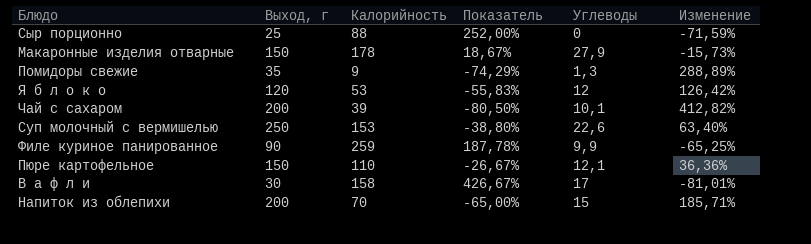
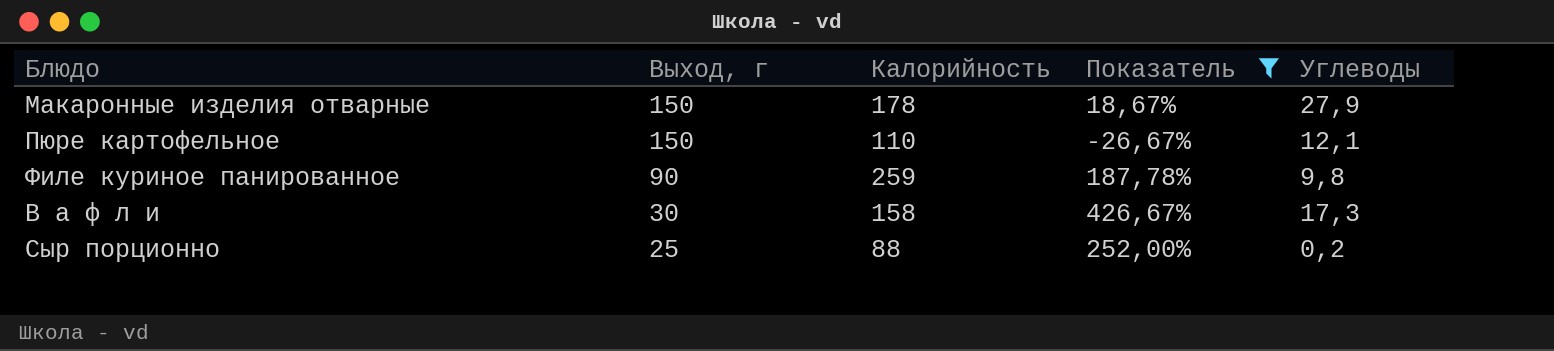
filter: none -> Показатель >= -26,67%
row order: none -> Выход, г descending
column Изменение | formula: ([Выход, г] - [Калорийность]) / [Калорийность] -> none
Филе куриное панированное | Углеводы: 9,9 -> 9,8
В а ф л и | Углеводы: 17 -> 17,3
Сыр порционно | Углеводы: 0 -> 0,2

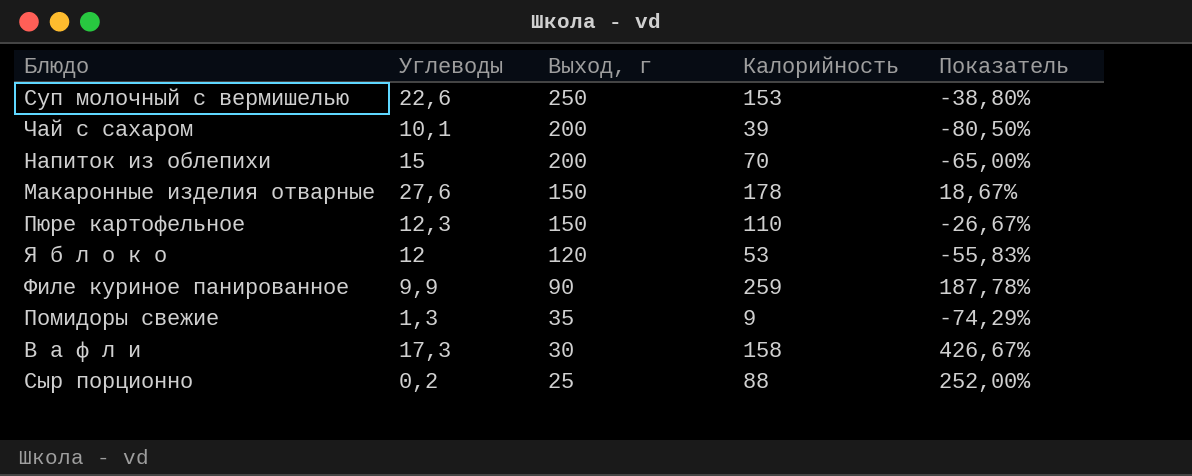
filter: Показатель >= -26,67% -> none
column Углеводы | position: 5 -> 2
Макаронные изделия отварные | Углеводы: 27,9 -> 27,6
Пюре картофельное | Углеводы: 12,1 -> 12,3
Филе куриное панированное | Углеводы: 9,8 -> 9,9

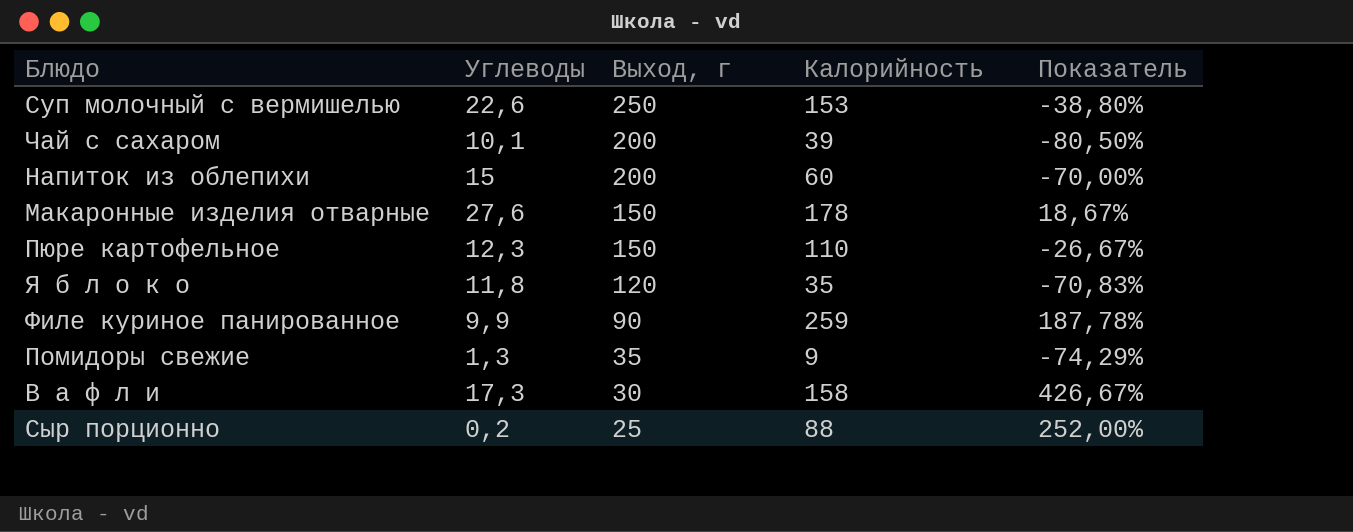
Напиток из облепихи | Калорийность: 70 -> 60
Напиток из облепихи | Показатель: -65,00% -> -70,00%
Я б л о к о | Углеводы: 12 -> 11,8
Я б л о к о | Калорийность: 53 -> 35
Я б л о к о | Показатель: -55,83% -> -70,83%

